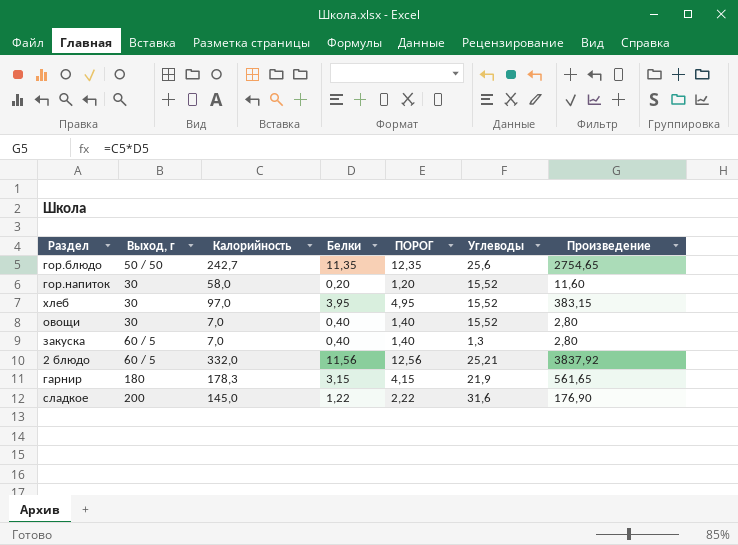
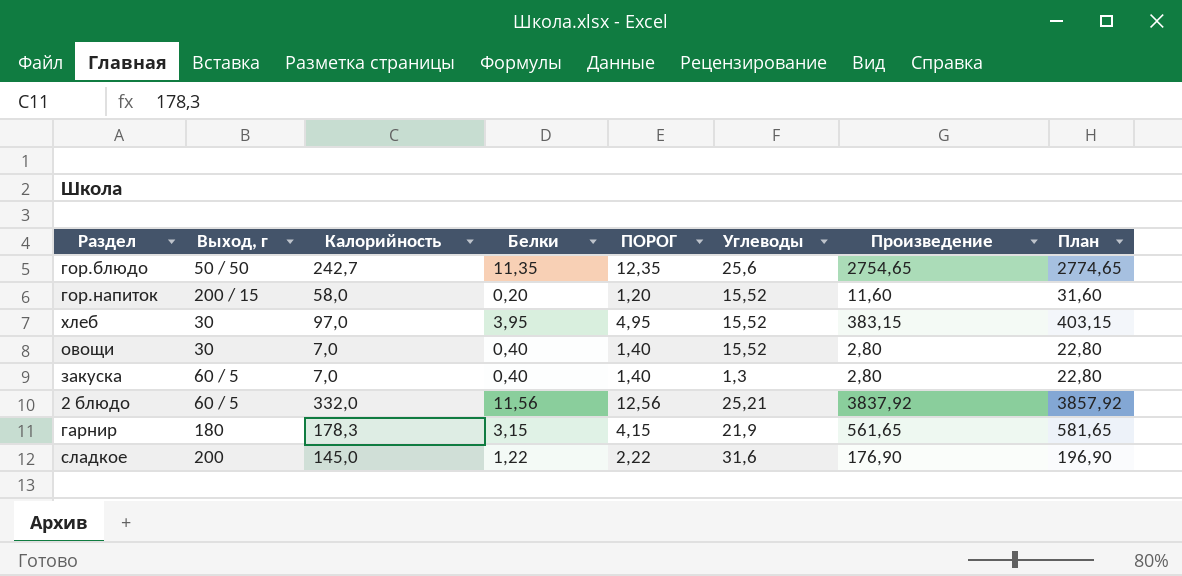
column План | formula: none -> [Произведение] + 20
гор.напиток | Выход, г: 30 -> 200 / 15

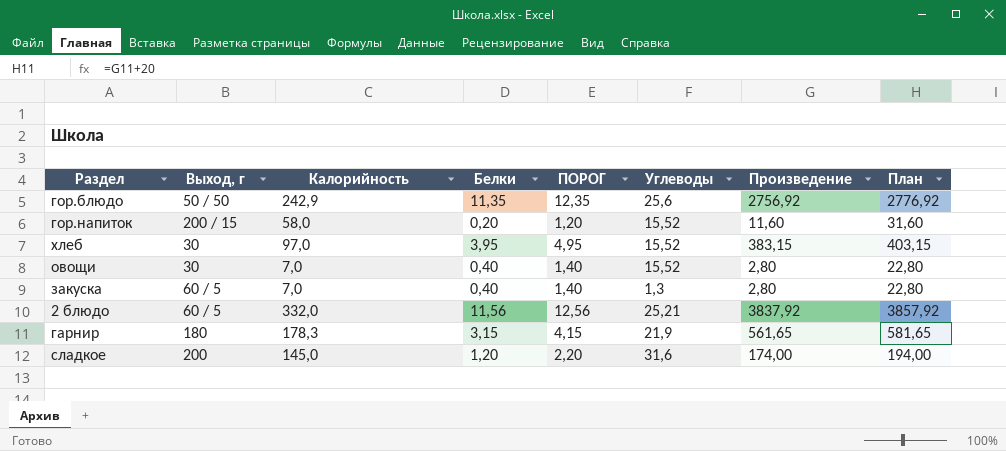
гор.блюдо | Калорийность: 242,7 -> 242,9
гор.блюдо | Произведение: 2754,65 -> 2756,92
гор.блюдо | План: 2774,65 -> 2776,92
сладкое | Белки: 1,22 -> 1,20
сладкое | ПОРОГ: 2,22 -> 2,20
сладкое | Произведение: 176,90 -> 174,00
сладкое | План: 196,90 -> 194,00

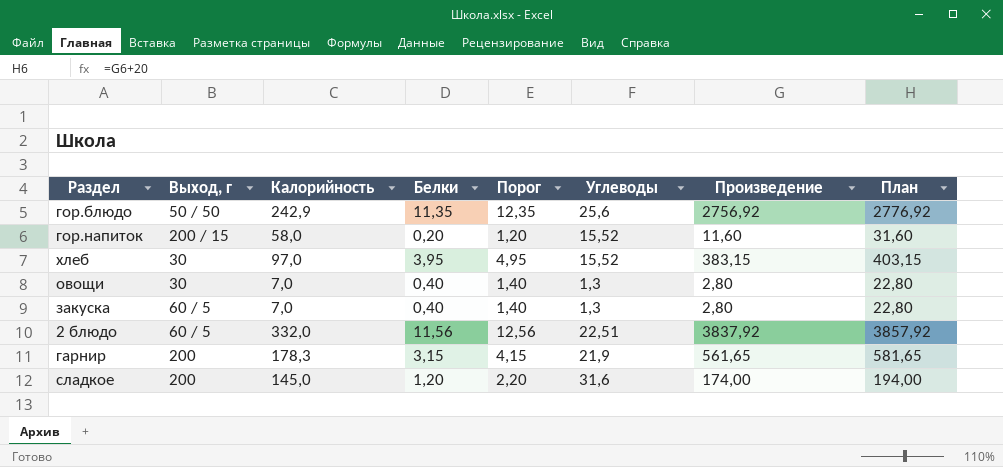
column name: ПОРОГ -> Порог
овощи | Углеводы: 15,52 -> 1,3
2 блюдо | Углеводы: 25,21 -> 22,51
гарнир | Выход, г: 180 -> 200

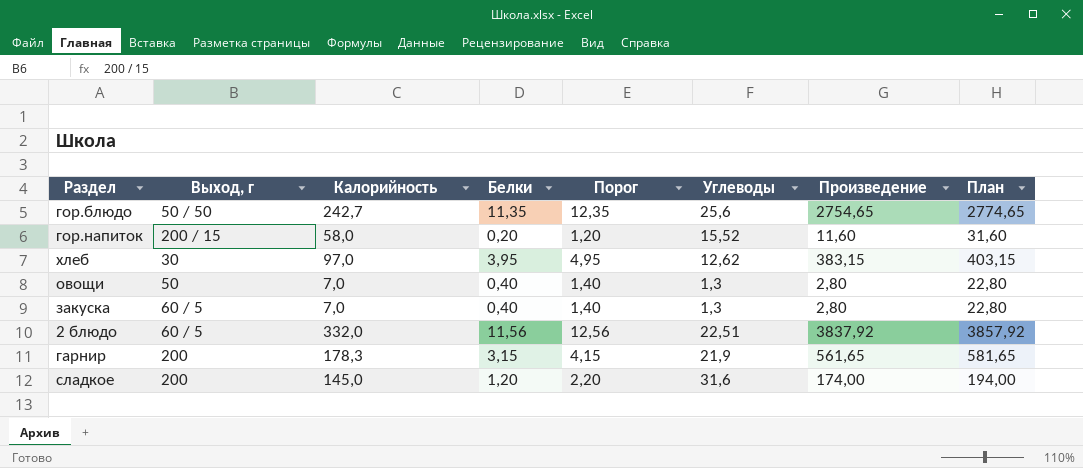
гор.блюдо | Калорийность: 242,9 -> 242,7
гор.блюдо | Произведение: 2756,92 -> 2754,65
гор.блюдо | План: 2776,92 -> 2774,65
хлеб | Углеводы: 15,52 -> 12,62
овощи | Выход, г: 30 -> 50

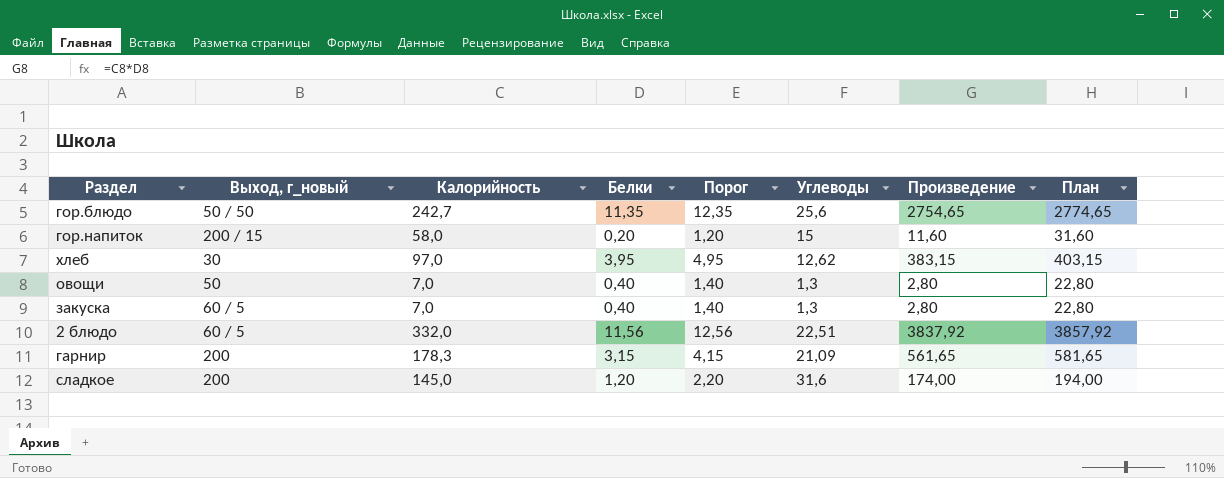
column name: Выход, г -> Выход, г_новый
гор.напиток | Углеводы: 15,52 -> 15
гарнир | Углеводы: 21,9 -> 21,09

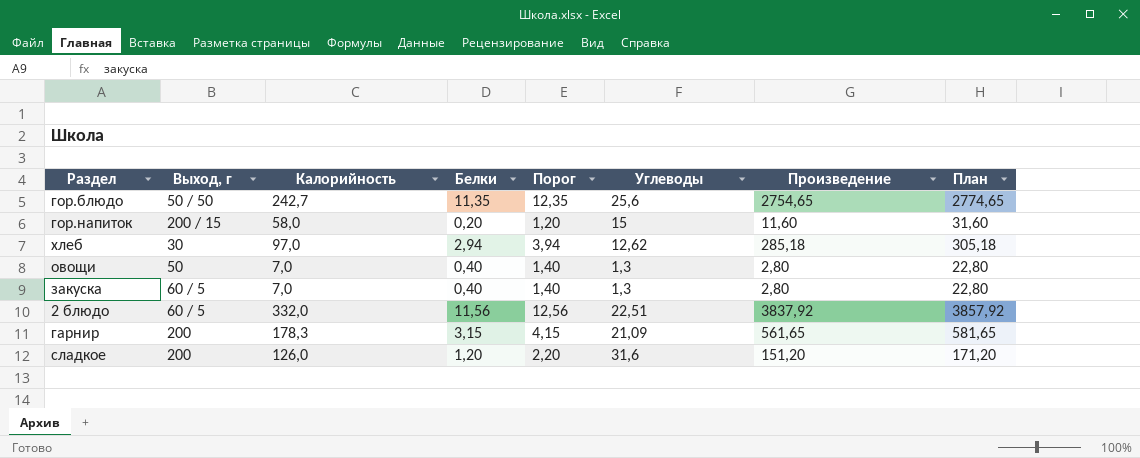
column name: Выход, г_новый -> Выход, г
хлеб | Белки: 3,95 -> 2,94
хлеб | Порог: 4,95 -> 3,94
хлеб | Произведение: 383,15 -> 285,18
хлеб | План: 403,15 -> 305,18
сладкое | Калорийность: 145,0 -> 126,0
сладкое | Произведение: 174,00 -> 151,20
сладкое | План: 194,00 -> 171,20

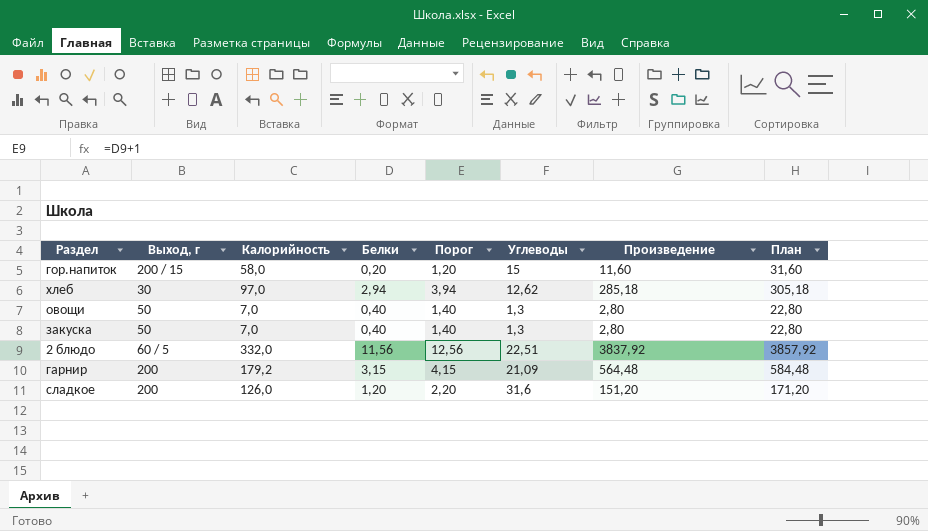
row гор.блюдо: 50 / 50 | 242,7 | 11,35 | 12,35 | 25,6 | 2754,65 | 2774,65 -> none
закуска | Выход, г: 60 / 5 -> 50
гарнир | Калорийность: 178,3 -> 179,2
гарнир | Произведение: 561,65 -> 564,48
гарнир | План: 581,65 -> 584,48

